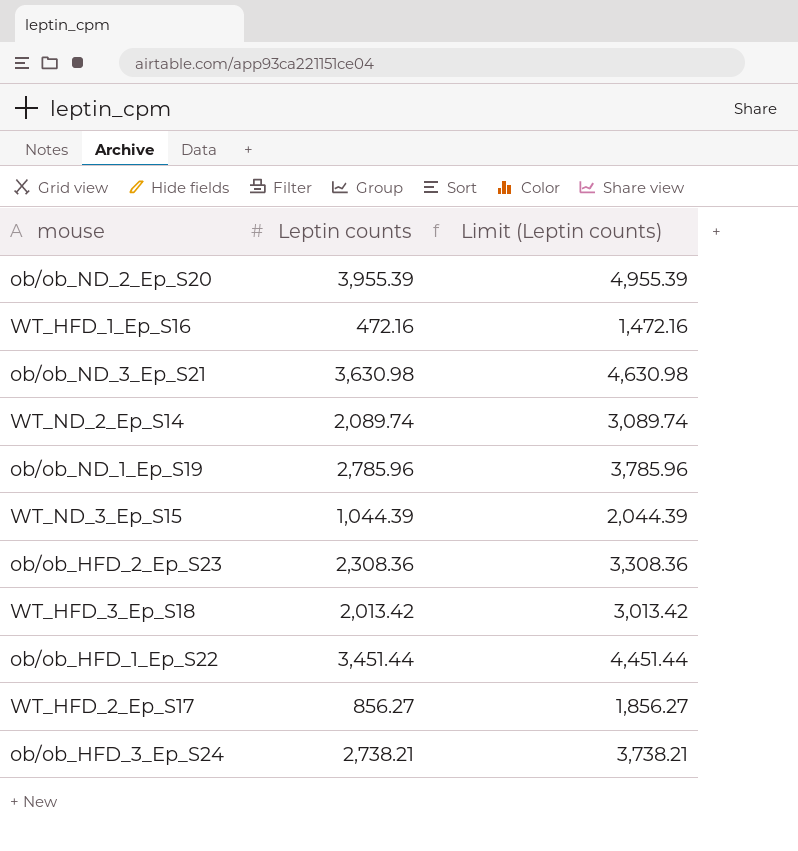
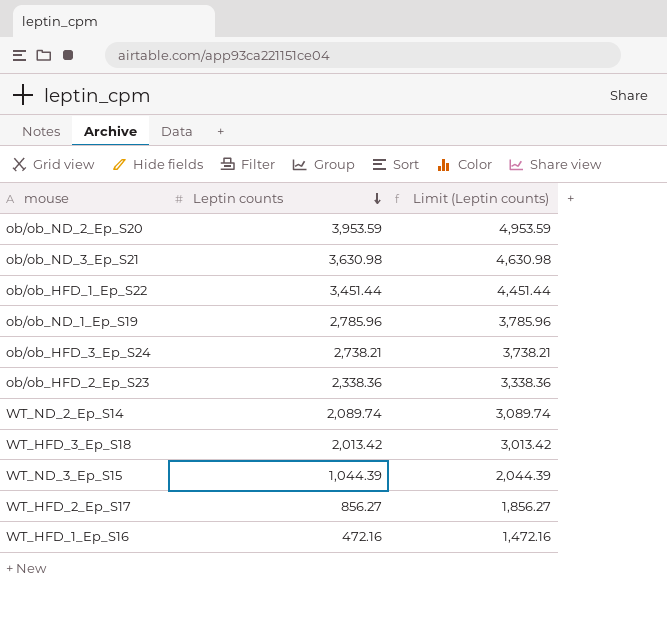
row order: none -> Leptin counts descending
ob/ob_ND_2_Ep_S20 | Leptin counts: 3,955.39 -> 3,953.59
ob/ob_ND_2_Ep_S20 | Limit (Leptin counts): 4,955.39 -> 4,953.59
ob/ob_HFD_2_Ep_S23 | Leptin counts: 2,308.36 -> 2,338.36
ob/ob_HFD_2_Ep_S23 | Limit (Leptin counts): 3,308.36 -> 3,338.36

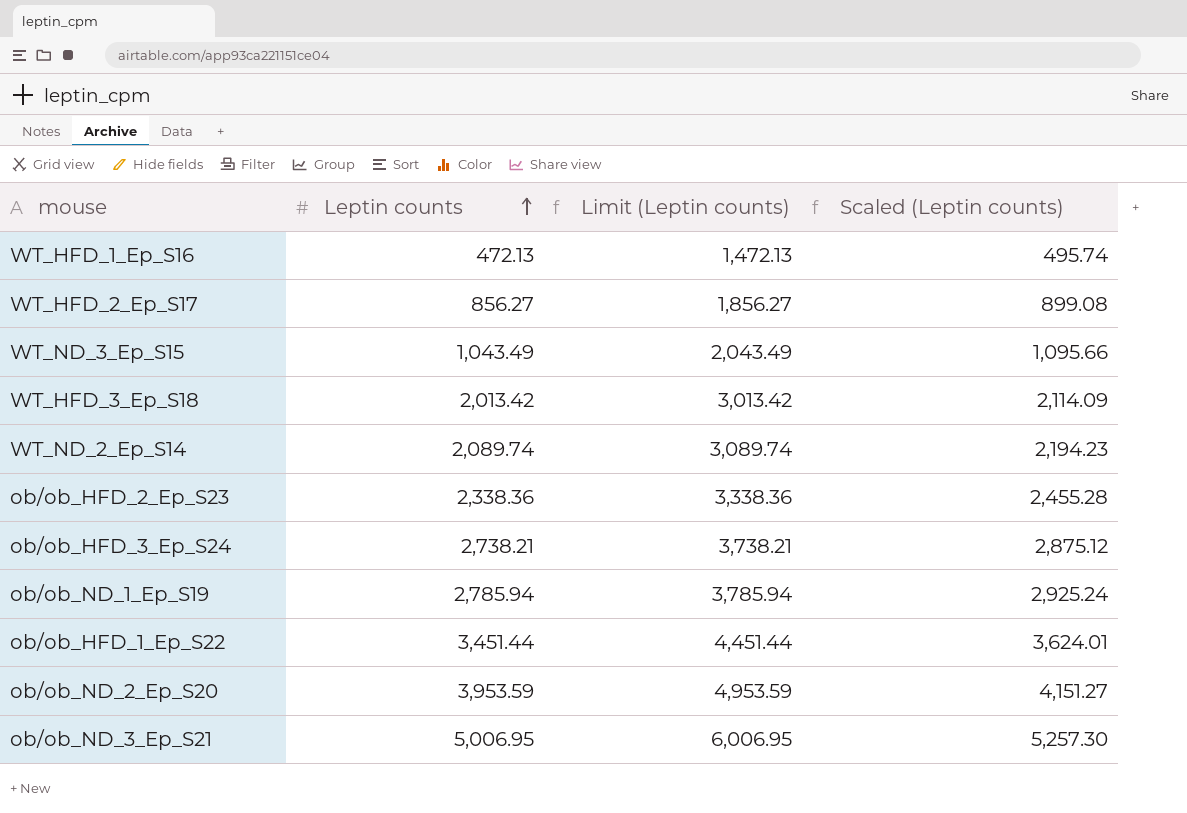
row order: Leptin counts descending -> Leptin counts ascending
column Scaled (Leptin counts) | formula: none -> [Leptin counts] * 1.05
WT_HFD_1_Ep_S16 | Leptin counts: 472.16 -> 472.13
WT_HFD_1_Ep_S16 | Limit (Leptin counts): 1,472.16 -> 1,472.13
WT_ND_3_Ep_S15 | Leptin counts: 1,044.39 -> 1,043.49
WT_ND_3_Ep_S15 | Limit (Leptin counts): 2,044.39 -> 2,043.49
ob/ob_ND_1_Ep_S19 | Leptin counts: 2,785.96 -> 2,785.94
ob/ob_ND_1_Ep_S19 | Limit (Leptin counts): 3,785.96 -> 3,785.94
ob/ob_ND_3_Ep_S21 | Leptin counts: 3,630.98 -> 5,006.95
ob/ob_ND_3_Ep_S21 | Limit (Leptin counts): 4,630.98 -> 6,006.95

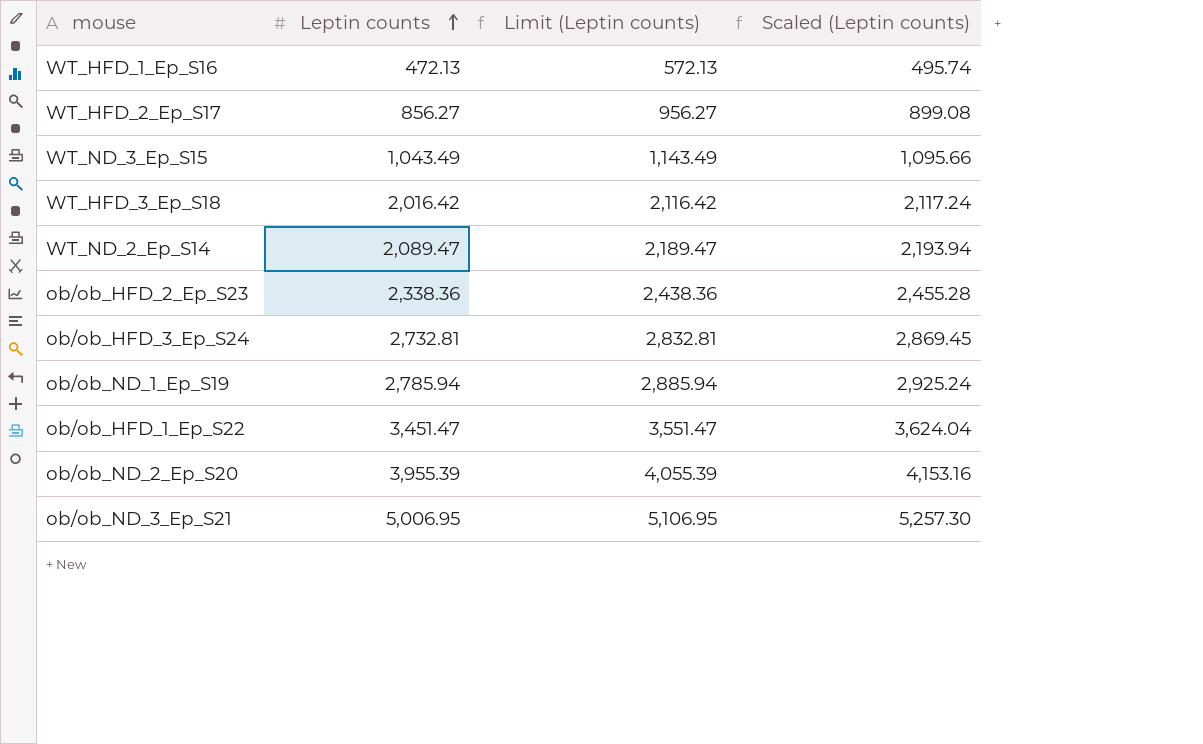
column Limit (Leptin counts) | formula: [Leptin counts] + 1000 -> [Leptin counts] + 100
WT_HFD_3_Ep_S18 | Leptin counts: 2,013.42 -> 2,016.42
WT_HFD_3_Ep_S18 | Scaled (Leptin counts): 2,114.09 -> 2,117.24
WT_ND_2_Ep_S14 | Leptin counts: 2,089.74 -> 2,089.47
WT_ND_2_Ep_S14 | Scaled (Leptin counts): 2,194.23 -> 2,193.94
ob/ob_HFD_3_Ep_S24 | Leptin counts: 2,738.21 -> 2,732.81
ob/ob_HFD_3_Ep_S24 | Scaled (Leptin counts): 2,875.12 -> 2,869.45
ob/ob_HFD_1_Ep_S22 | Leptin counts: 3,451.44 -> 3,451.47
ob/ob_HFD_1_Ep_S22 | Scaled (Leptin counts): 3,624.01 -> 3,624.04
ob/ob_ND_2_Ep_S20 | Leptin counts: 3,953.59 -> 3,955.39
ob/ob_ND_2_Ep_S20 | Scaled (Leptin counts): 4,151.27 -> 4,153.16

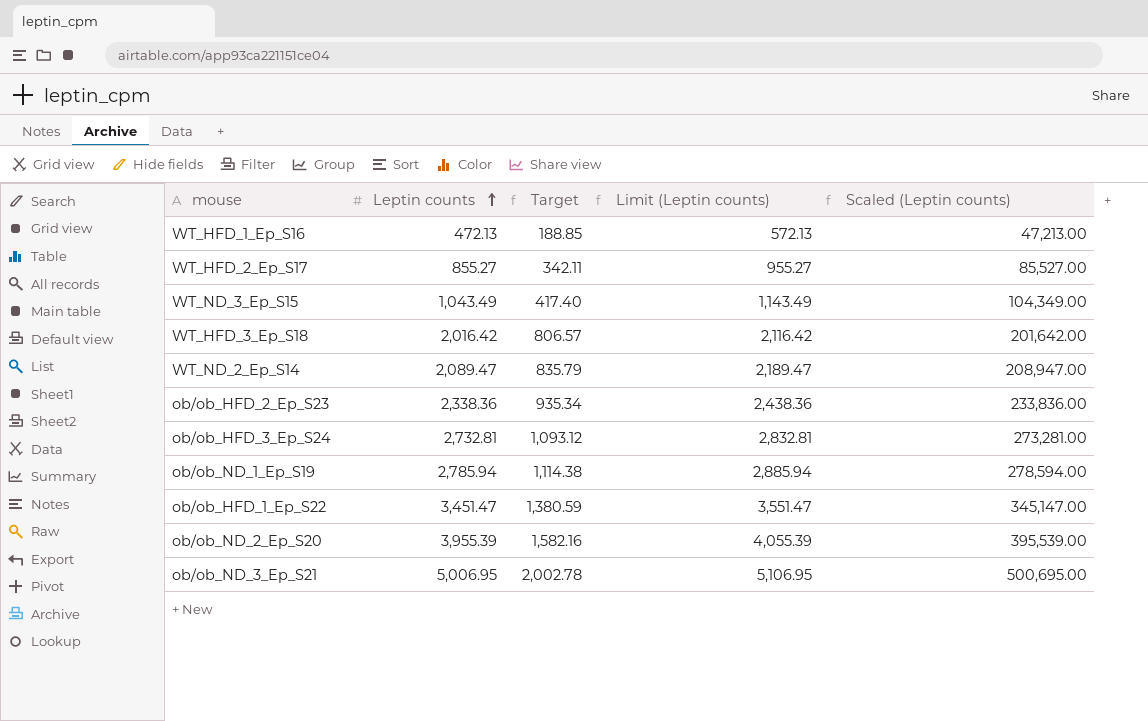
column Target | formula: none -> [Leptin counts] * 0.4
column Scaled (Leptin counts) | formula: [Leptin counts] * 1.05 -> [Leptin counts] * 100
WT_HFD_2_Ep_S17 | Leptin counts: 856.27 -> 855.27
WT_HFD_2_Ep_S17 | Limit (Leptin counts): 956.27 -> 955.27

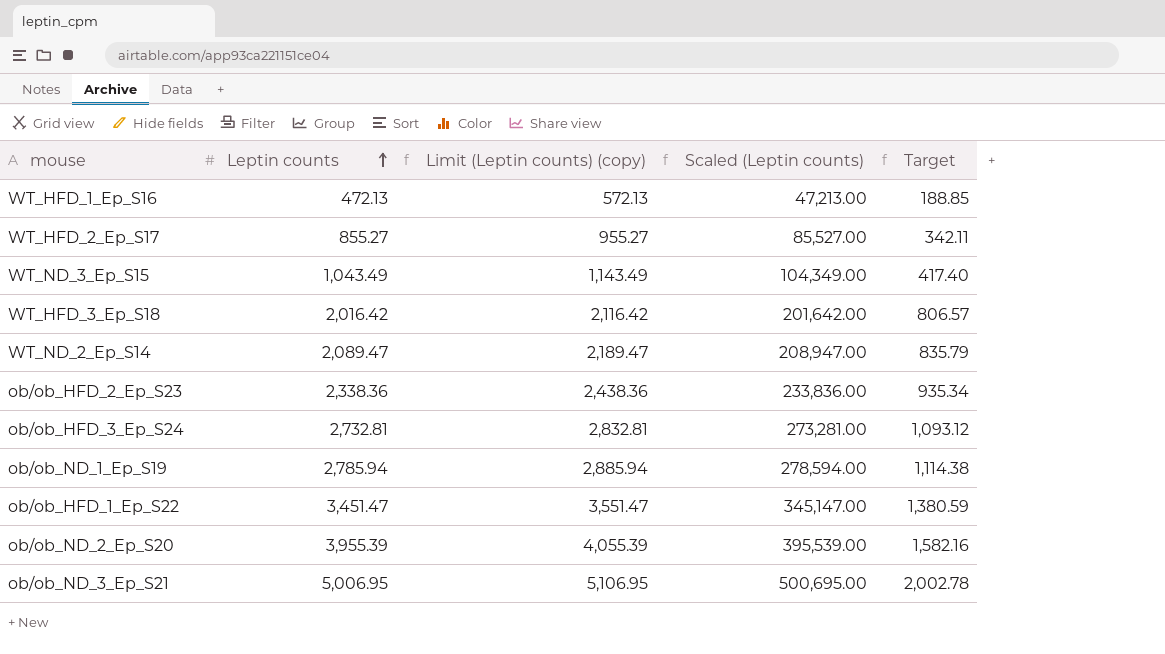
column name: Limit (Leptin counts) -> Limit (Leptin counts) (copy)
column Target | position: 3 -> 5

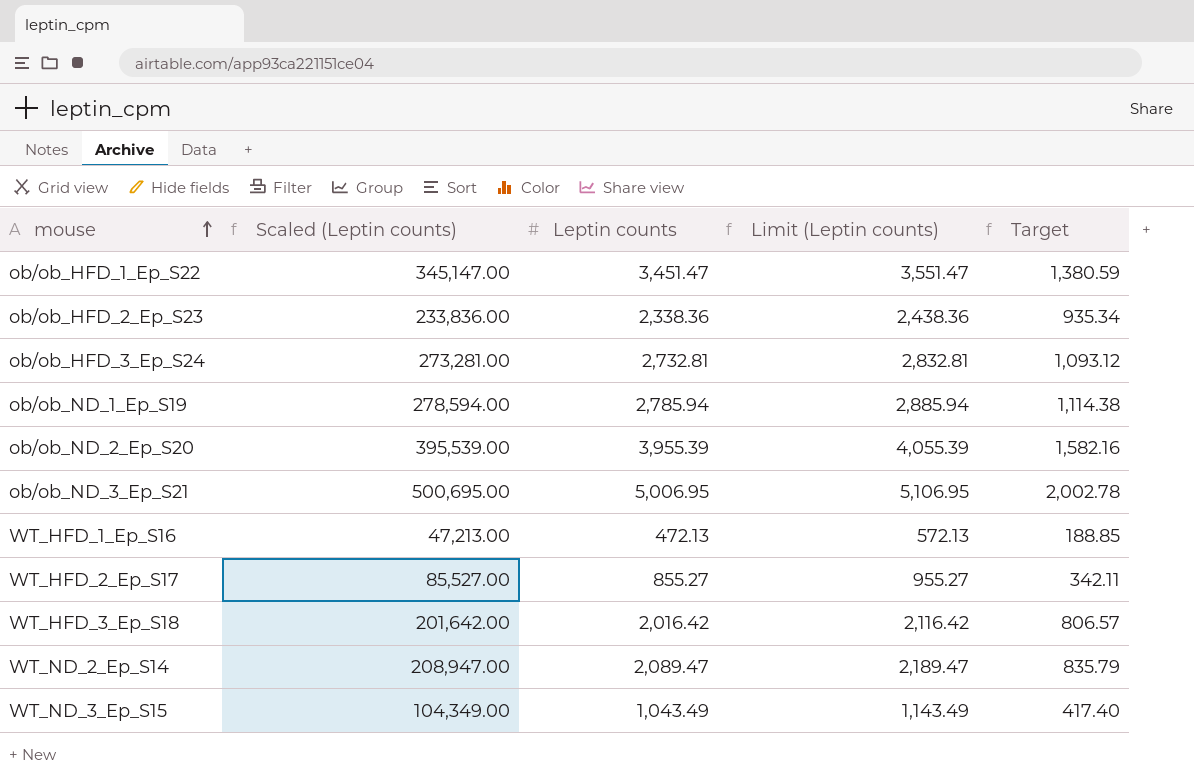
row order: Leptin counts ascending -> mouse ascending
column Scaled (Leptin counts) | position: 4 -> 2
column name: Limit (Leptin counts) (copy) -> Limit (Leptin counts)

